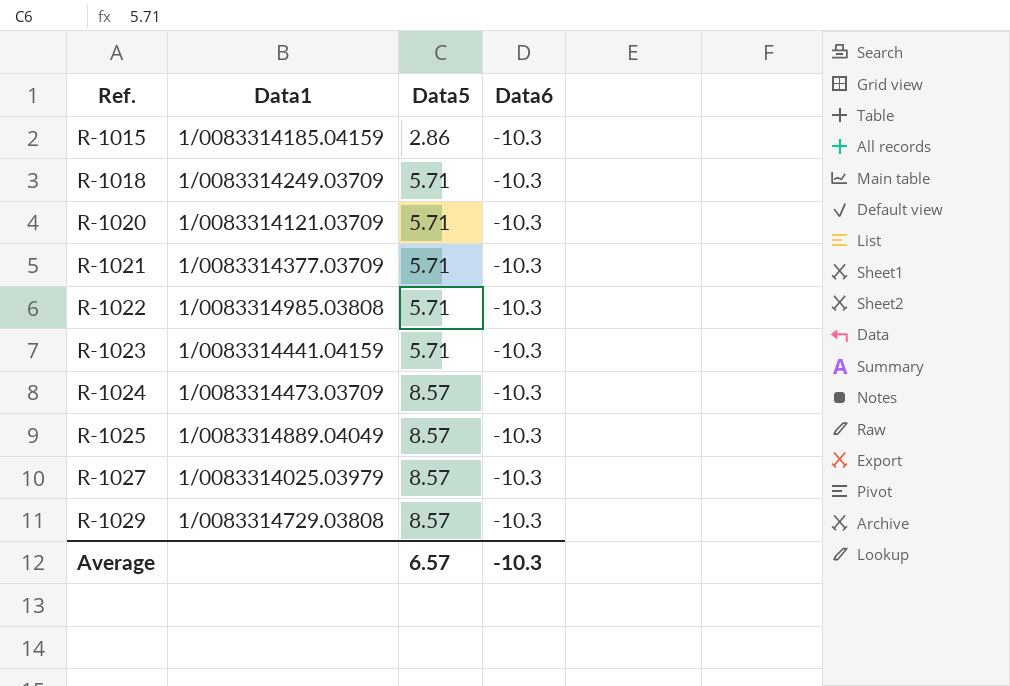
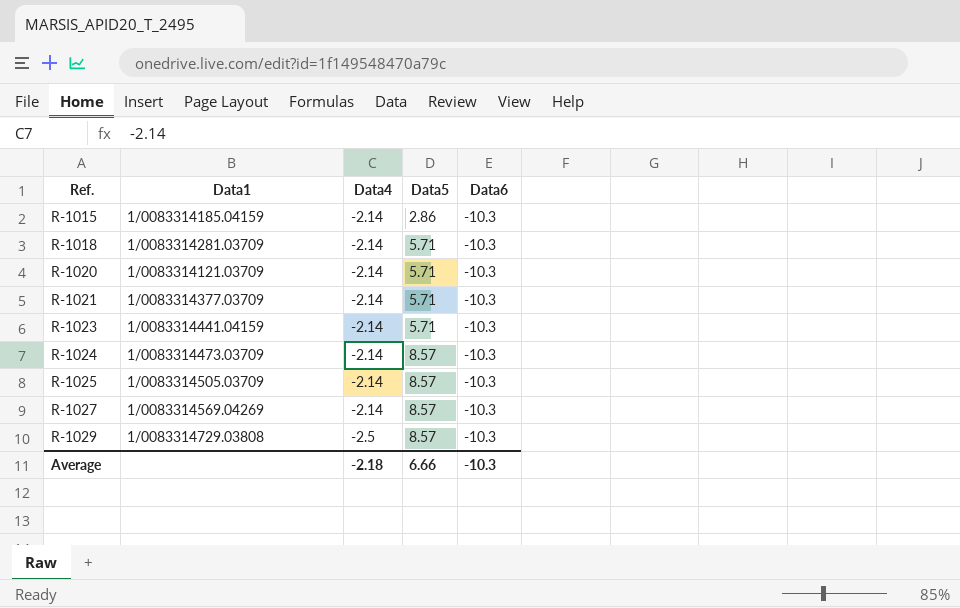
column Data4 | position: none -> 3
row R-1022: 1/0083314985.03808 | 5.71 | -10.3 -> none
R-1018 | Data1: 1/0083314249.03709 -> 1/0083314281.03709
R-1025 | Data1: 1/0083314889.04049 -> 1/0083314505.03709
R-1027 | Data1: 1/0083314025.03979 -> 1/0083314569.04269
Average | Data5: 6.57 -> 6.66

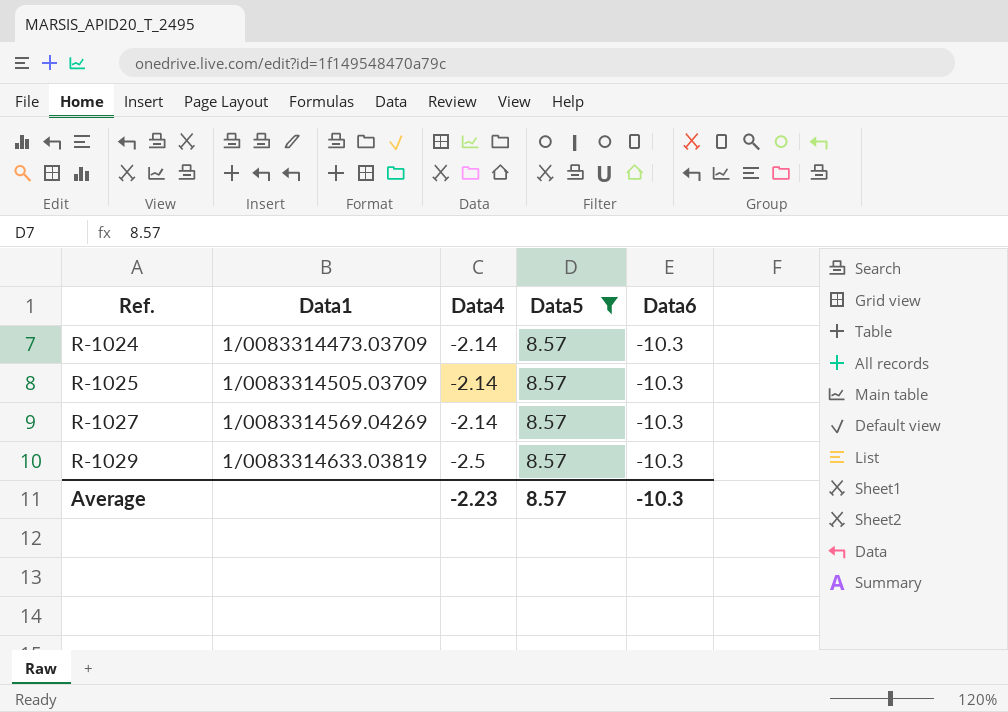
filter: none -> Data5 = 8.57
R-1029 | Data1: 1/0083314729.03808 -> 1/0083314633.03819
Average | Data4: -2.18 -> -2.23
Average | Data5: 6.66 -> 8.57

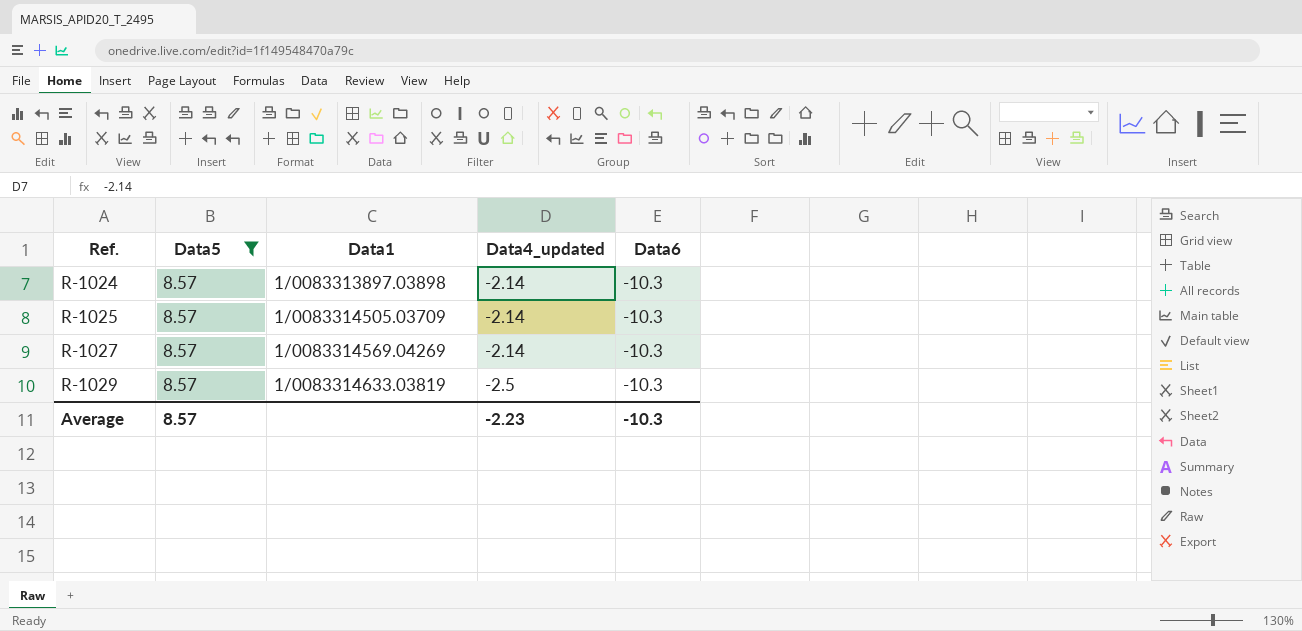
column Data5 | position: 4 -> 2
column name: Data4 -> Data4_updated
R-1024 | Data1: 1/0083314473.03709 -> 1/0083313897.03898

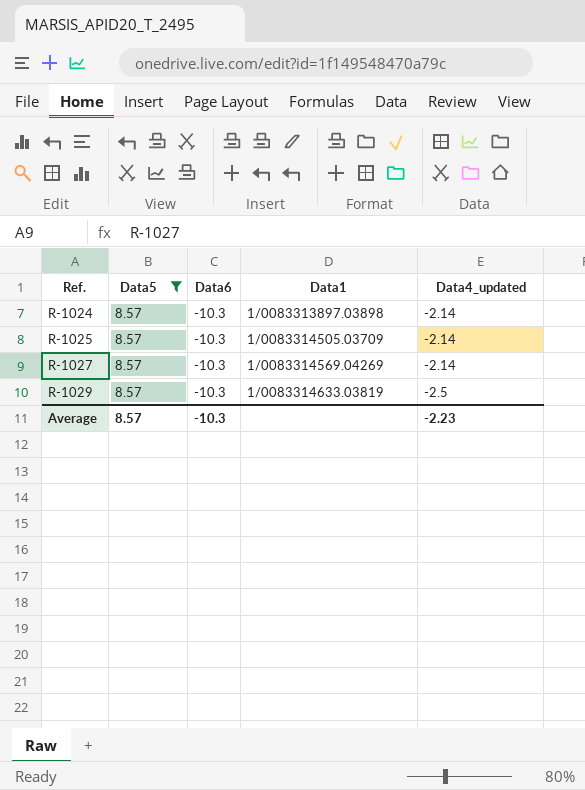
column Data6 | position: 5 -> 3

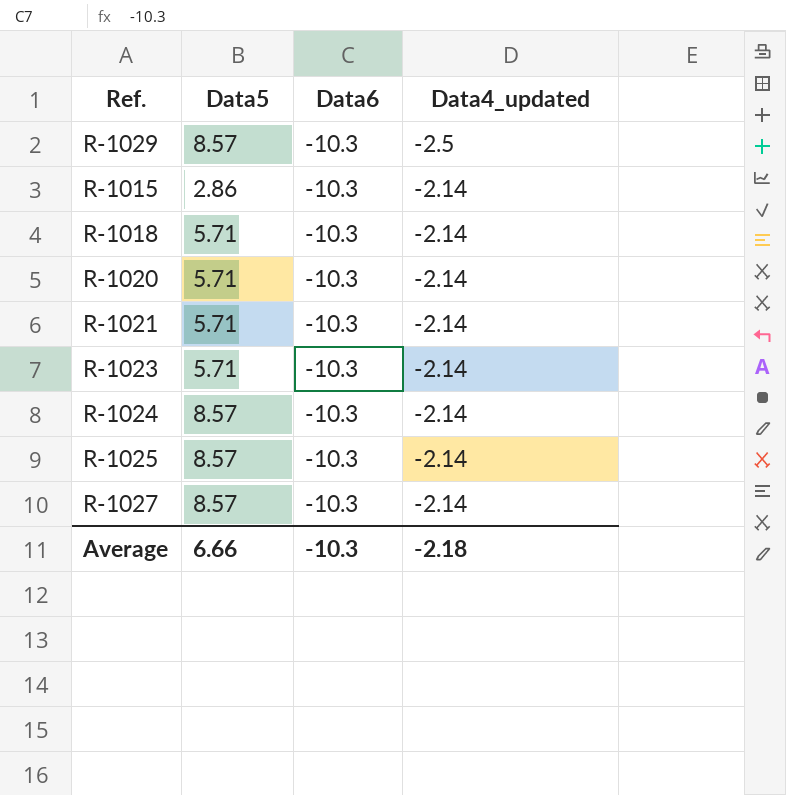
filter: Data5 = 8.57 -> none
row order: Ref. ascending -> Data4_updated ascending
column Data1 | position: 4 -> none
Average | Data5: 8.57 -> 6.66
Average | Data4_updated: -2.23 -> -2.18

